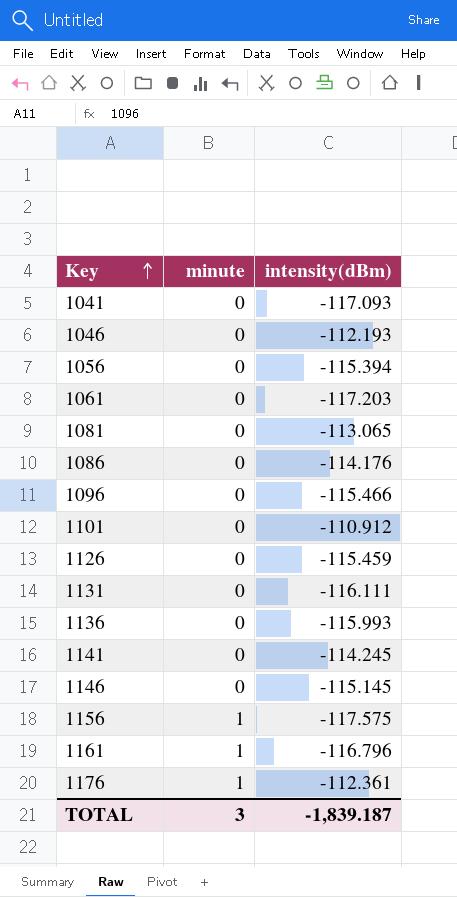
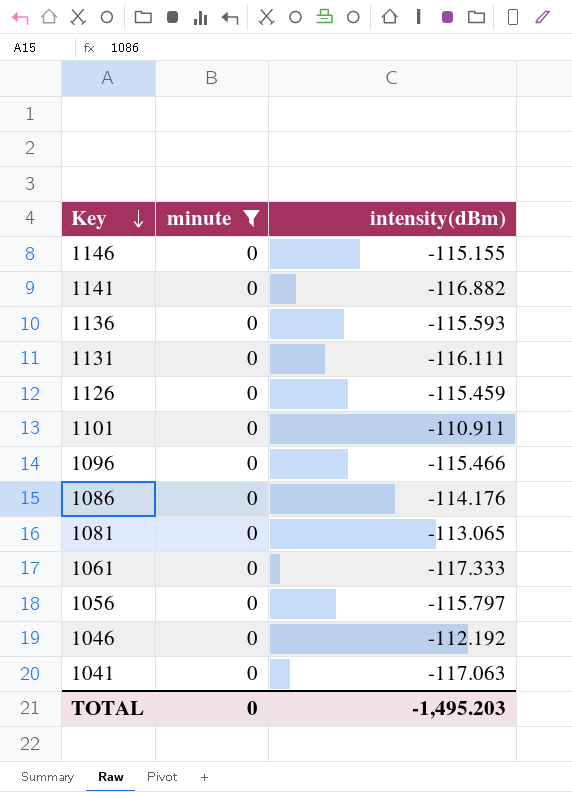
filter: none -> minute = 0
row order: Key ascending -> Key descending
1146 | intensity(dBm): -115.145 -> -115.155
1141 | intensity(dBm): -114.245 -> -116.882
1136 | intensity(dBm): -115.993 -> -115.593
1101 | intensity(dBm): -110.912 -> -110.911
1061 | intensity(dBm): -117.203 -> -117.333
1056 | intensity(dBm): -115.394 -> -115.797
1046 | intensity(dBm): -112.193 -> -112.192
1041 | intensity(dBm): -117.093 -> -117.063
TOTAL | minute: 3 -> 0
TOTAL | intensity(dBm): -1,839.187 -> -1,495.203

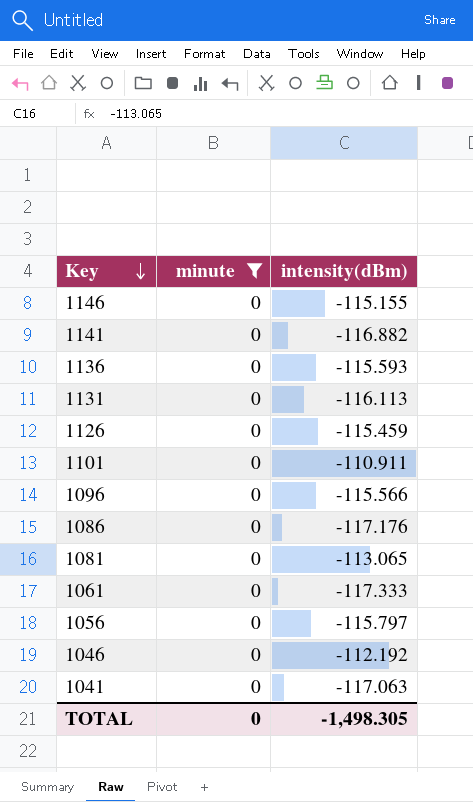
1131 | intensity(dBm): -116.111 -> -116.113
1096 | intensity(dBm): -115.466 -> -115.566
1086 | intensity(dBm): -114.176 -> -117.176
TOTAL | intensity(dBm): -1,495.203 -> -1,498.305

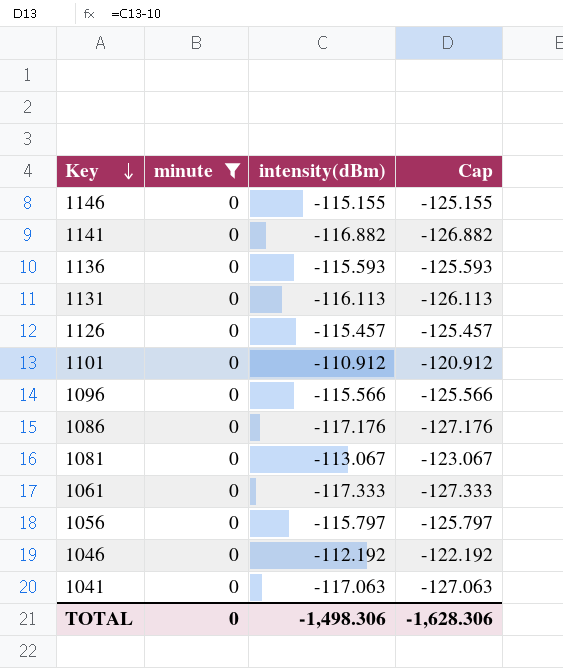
column Cap | formula: none -> [intensity(dBm)] - 10
1126 | intensity(dBm): -115.459 -> -115.457
1101 | intensity(dBm): -110.911 -> -110.912
1081 | intensity(dBm): -113.065 -> -113.067
TOTAL | intensity(dBm): -1,498.305 -> -1,498.306

